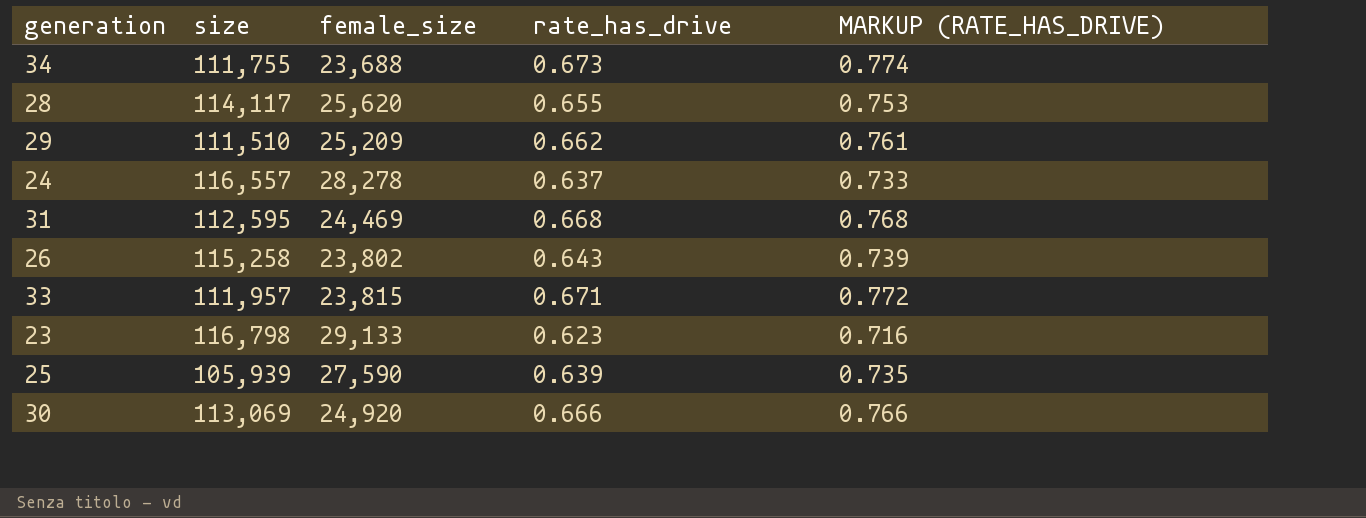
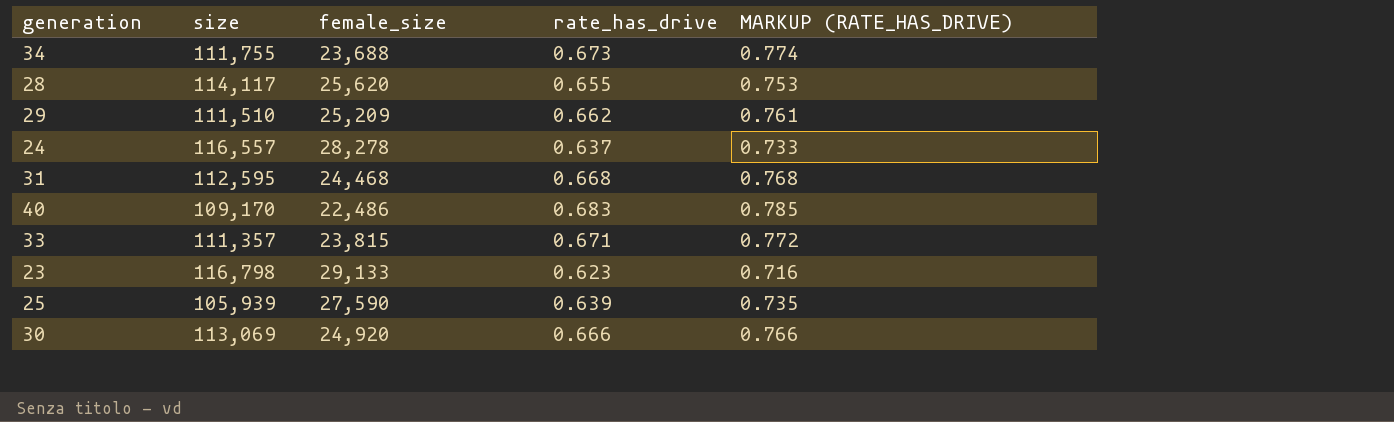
row 26: 115,258 | 23,802 | 0.643 | 0.739 -> none
31 | female_size: 24,469 -> 24,468
row 40: none -> 109,170 | 22,486 | 0.683 | 0.785
33 | size: 111,957 -> 111,357

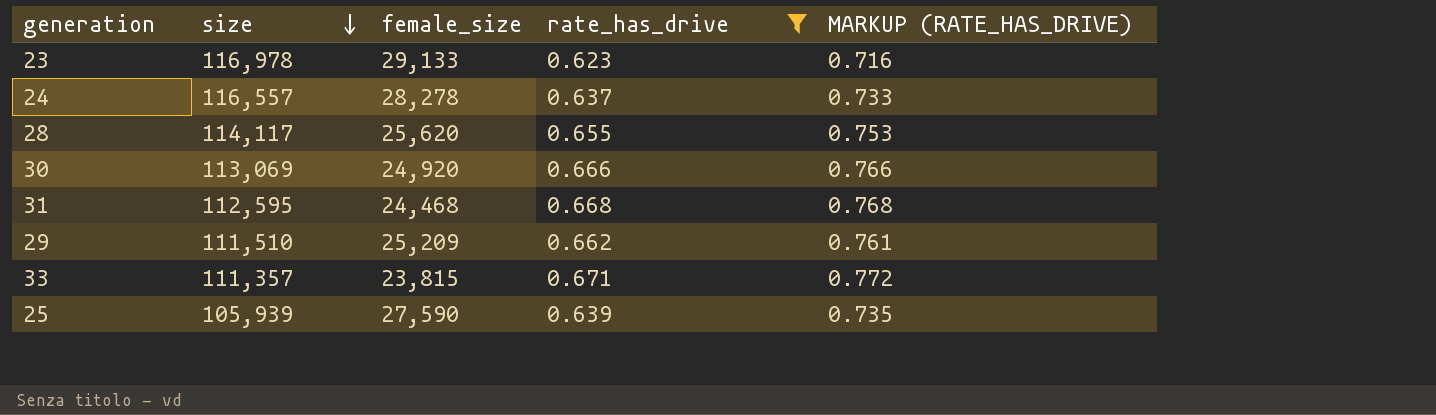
filter: none -> rate_has_drive <= 0.671
row order: none -> size descending
23 | size: 116,798 -> 116,978

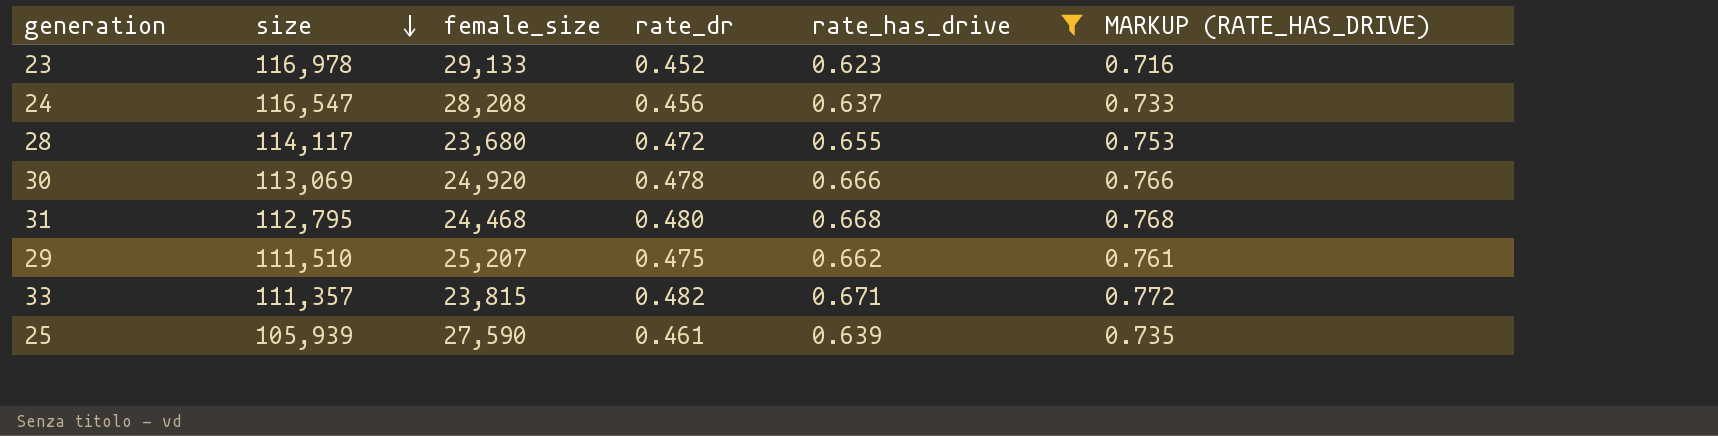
column rate_dr | position: none -> 4
24 | size: 116,557 -> 116,547
24 | female_size: 28,278 -> 28,208
28 | female_size: 25,620 -> 23,680
31 | size: 112,595 -> 112,795
29 | female_size: 25,209 -> 25,207

